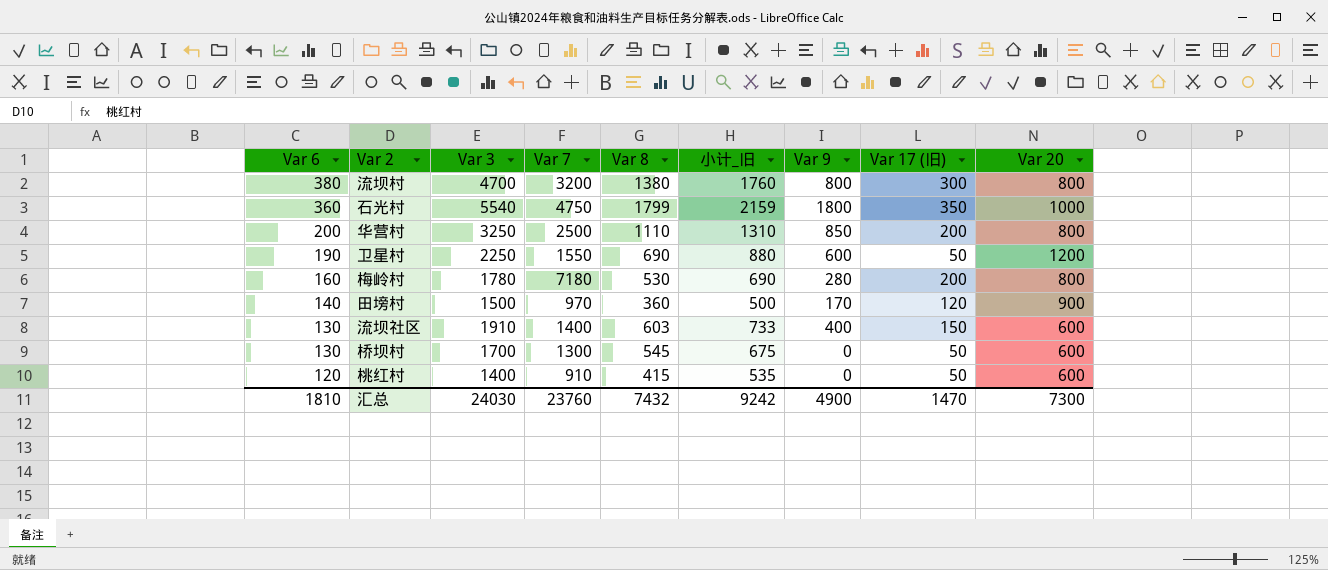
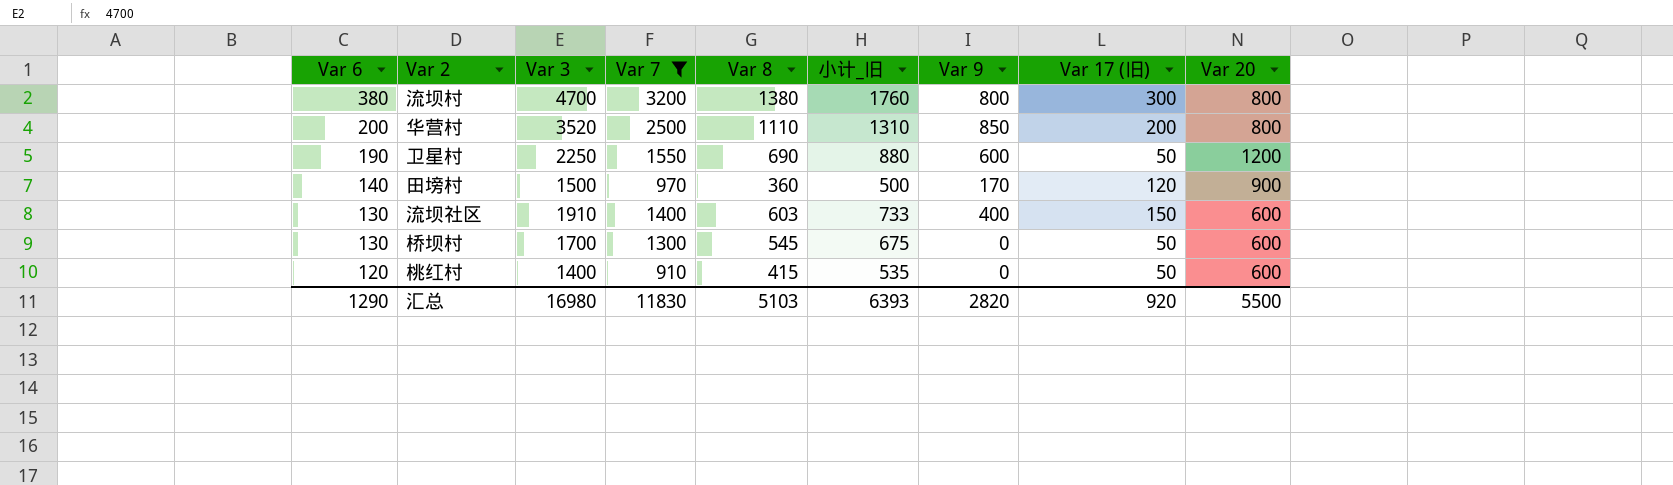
filter: none -> Var 7 <= 3200
华营村 | Var 3: 3250 -> 3520
汇总 | Var 6: 1810 -> 1290
汇总 | Var 3: 24030 -> 16980
汇总 | Var 7: 23760 -> 11830
汇总 | Var 8: 7432 -> 5103
汇总 | 小计_旧: 9242 -> 6393
汇总 | Var 9: 4900 -> 2820
汇总 | Var 17 (旧): 1470 -> 920
汇总 | Var 20: 7300 -> 5500

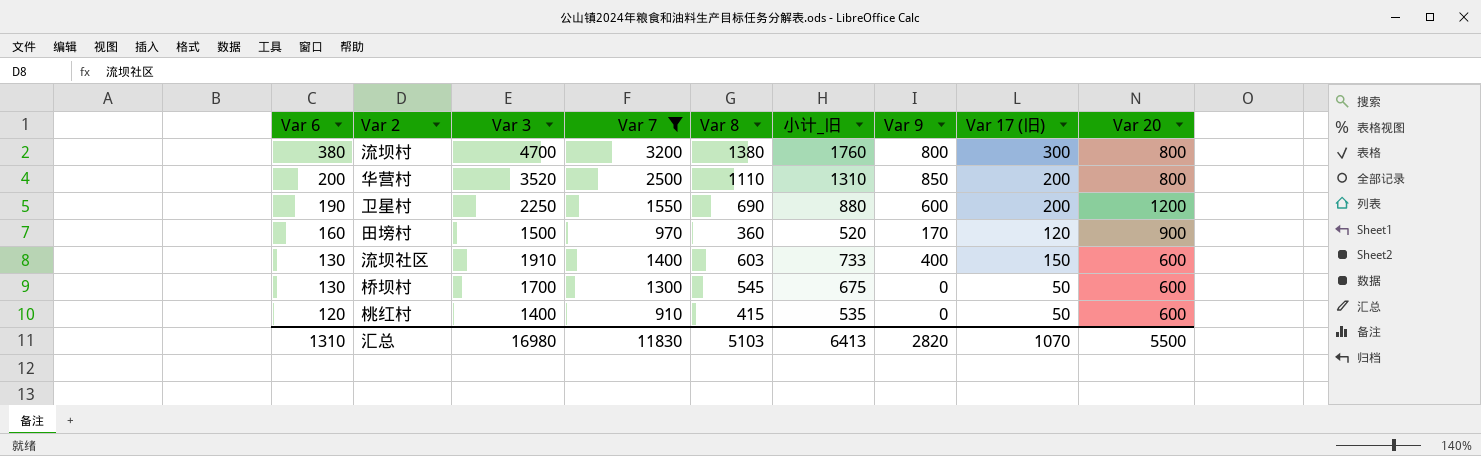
卫星村 | Var 17 (旧): 50 -> 200
田塝村 | Var 6: 140 -> 160
田塝村 | 小计_旧: 500 -> 520
汇总 | Var 6: 1290 -> 1310
汇总 | 小计_旧: 6393 -> 6413
汇总 | Var 17 (旧): 920 -> 1070

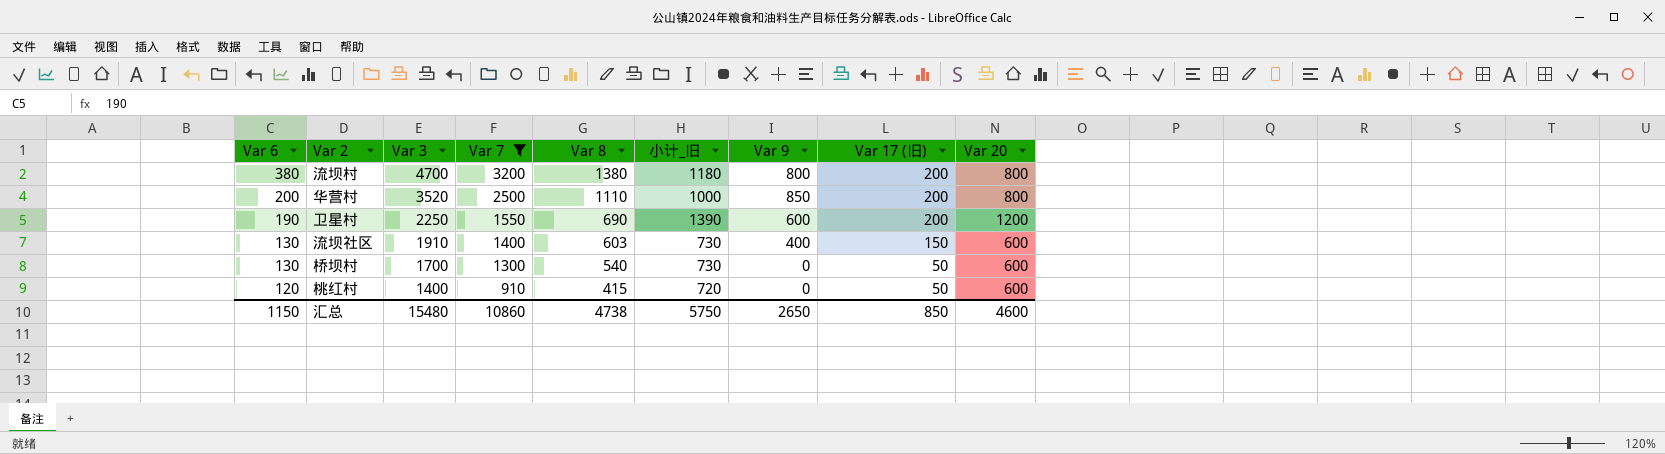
column 小计_旧 | formula: [Var 6] + [Var 8] -> [Var 6] + [Var 20]
row 田塝村: 160 | 1500 | 970 | 360 | 520 | 170 | 120 | 900 -> none
流坝村 | Var 17 (旧): 300 -> 200
桥坝村 | Var 8: 545 -> 540
汇总 | Var 6: 1310 -> 1150
汇总 | Var 3: 16980 -> 15480
汇总 | Var 7: 11830 -> 10860
汇总 | Var 8: 5103 -> 4738
汇总 | 小计_旧: 6413 -> 5750
汇总 | Var 9: 2820 -> 2650
汇总 | Var 17 (旧): 1070 -> 850
汇总 | Var 20: 5500 -> 4600

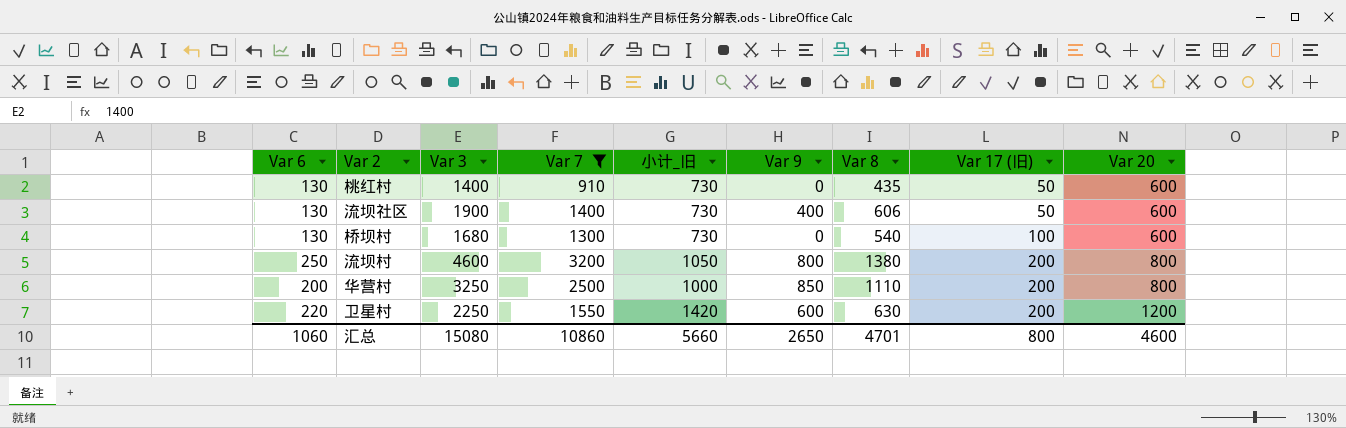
row order: Var 6 descending -> Var 17 (旧) ascending
column Var 8 | position: 5 -> 7
桃红村 | Var 6: 120 -> 130
桃红村 | 小计_旧: 720 -> 730
桃红村 | Var 8: 415 -> 435
流坝社区 | Var 3: 1910 -> 1900
流坝社区 | Var 8: 603 -> 606
流坝社区 | Var 17 (旧): 150 -> 50
桥坝村 | Var 3: 1700 -> 1680
桥坝村 | Var 17 (旧): 50 -> 100
流坝村 | Var 6: 380 -> 250
流坝村 | Var 3: 4700 -> 4600
流坝村 | 小计_旧: 1180 -> 1050
华营村 | Var 3: 3520 -> 3250
卫星村 | Var 6: 190 -> 220
卫星村 | 小计_旧: 1390 -> 1420
卫星村 | Var 8: 690 -> 630
汇总 | Var 6: 1150 -> 1060
汇总 | Var 3: 15480 -> 15080
汇总 | 小计_旧: 5750 -> 5660
汇总 | Var 8: 4738 -> 4701
汇总 | Var 17 (旧): 850 -> 800

